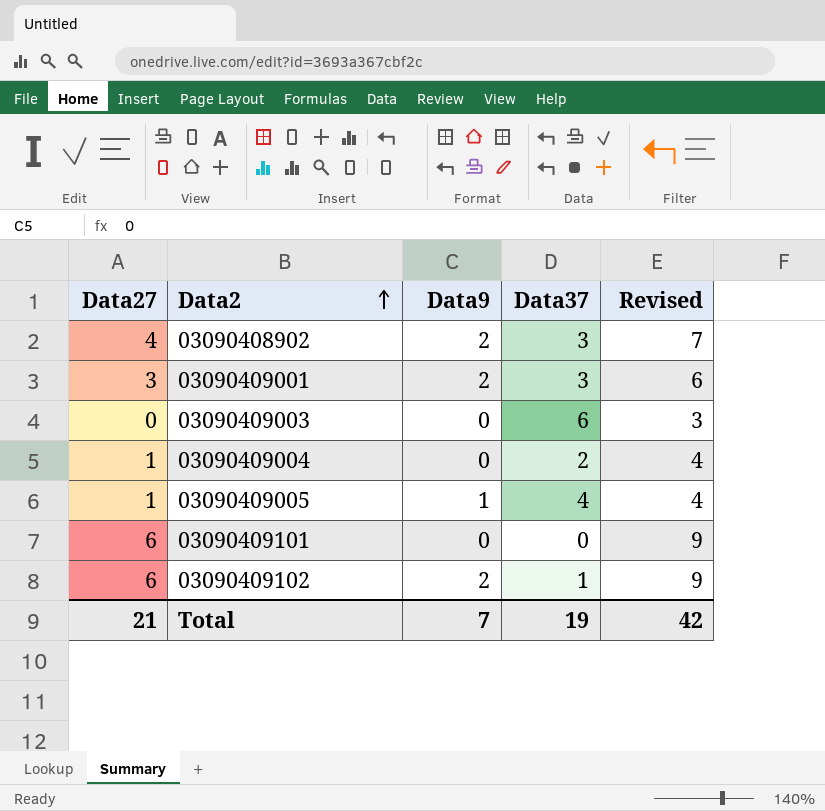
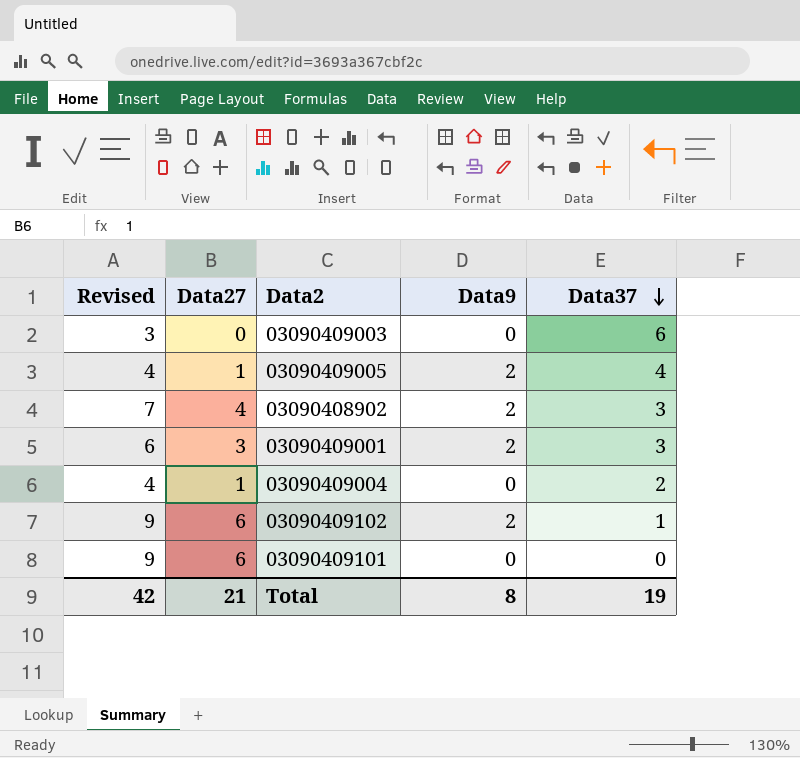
row order: Data2 ascending -> Data37 descending
column Revised | position: 5 -> 1
03090409005 | Data9: 1 -> 2
Total | Data9: 7 -> 8

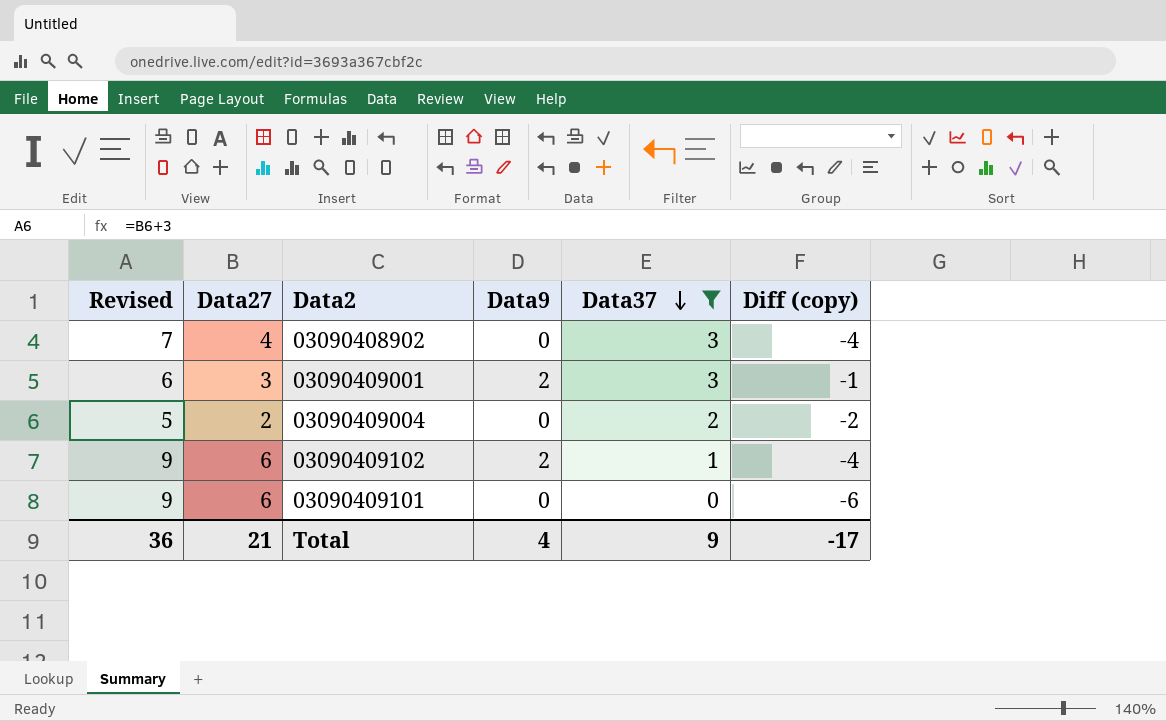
filter: none -> Data37 <= 3
column Diff (copy) | formula: none -> [Data9] - [Data27]
03090408902 | Data9: 2 -> 0
03090409004 | Revised: 4 -> 5
03090409004 | Data27: 1 -> 2
Total | Revised: 42 -> 36
Total | Data9: 8 -> 4
Total | Data37: 19 -> 9

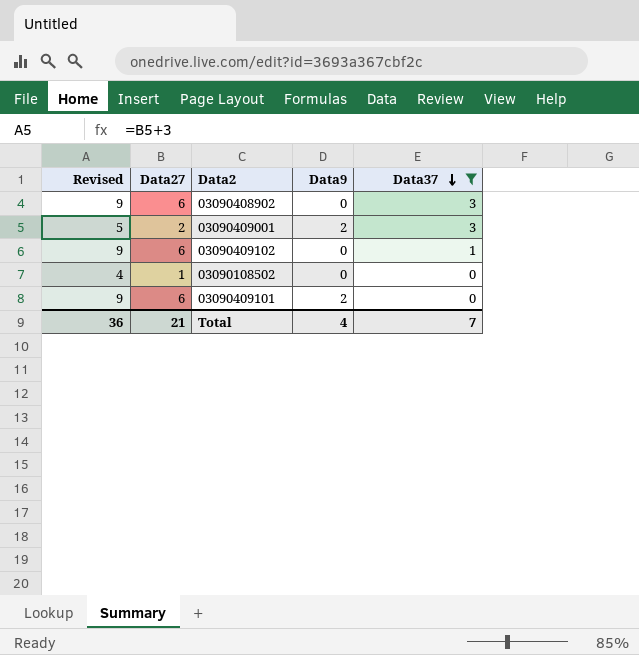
column Diff (copy) | formula: [Data9] - [Data27] -> none
row 03090409004: 5 | 2 | 0 | 2 | -2 -> none
03090408902 | Revised: 7 -> 9
03090408902 | Data27: 4 -> 6
03090409001 | Revised: 6 -> 5
03090409001 | Data27: 3 -> 2
03090409102 | Data9: 2 -> 0
row 03090108502: none -> 4 | 1 | 0 | 0
03090409101 | Data9: 0 -> 2
Total | Data37: 9 -> 7

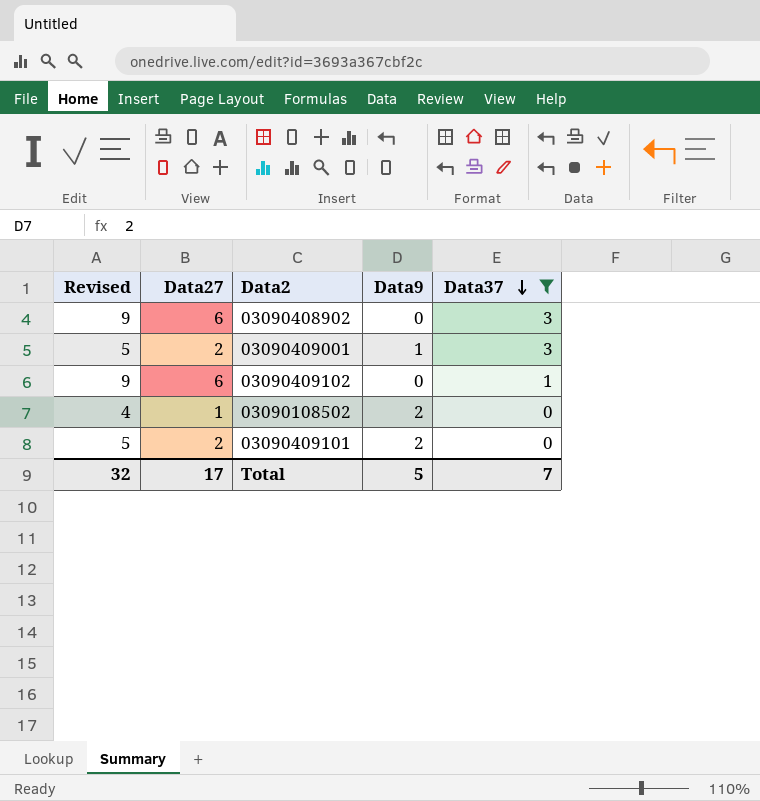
03090409001 | Data9: 2 -> 1
03090108502 | Data9: 0 -> 2
03090409101 | Revised: 9 -> 5
03090409101 | Data27: 6 -> 2
Total | Revised: 36 -> 32
Total | Data27: 21 -> 17
Total | Data9: 4 -> 5

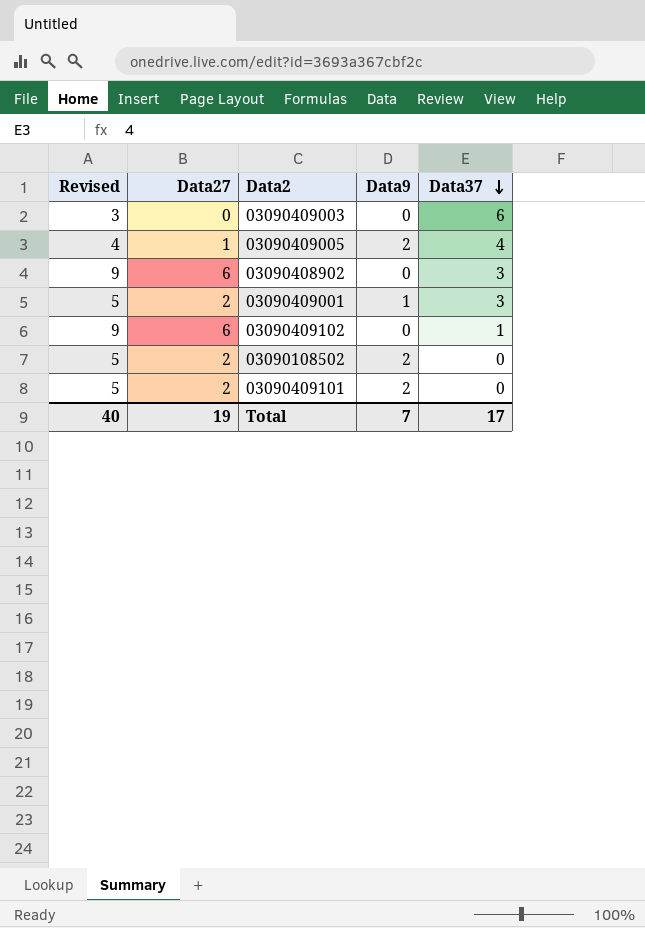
filter: Data37 <= 3 -> none
03090108502 | Revised: 4 -> 5
03090108502 | Data27: 1 -> 2
Total | Revised: 32 -> 40
Total | Data27: 17 -> 19
Total | Data9: 5 -> 7
Total | Data37: 7 -> 17

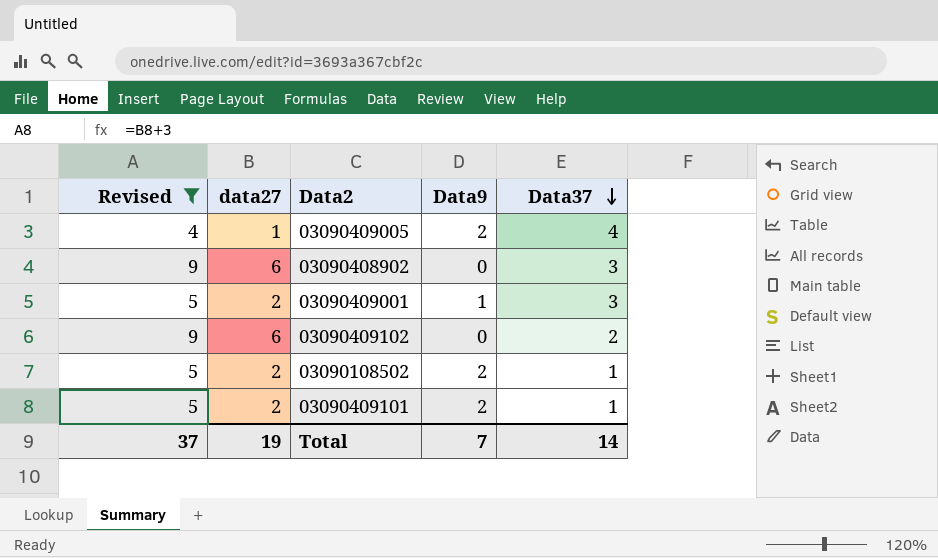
filter: none -> Revised != 3
column name: Data27 -> data27
03090409102 | Data37: 1 -> 2
03090108502 | Data37: 0 -> 1
03090409101 | Data37: 0 -> 1
Total | Revised: 40 -> 37
Total | Data37: 17 -> 14

